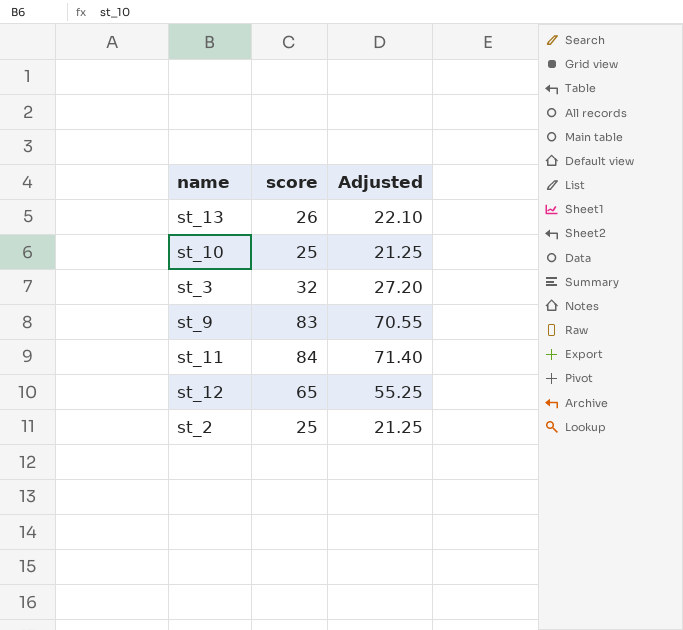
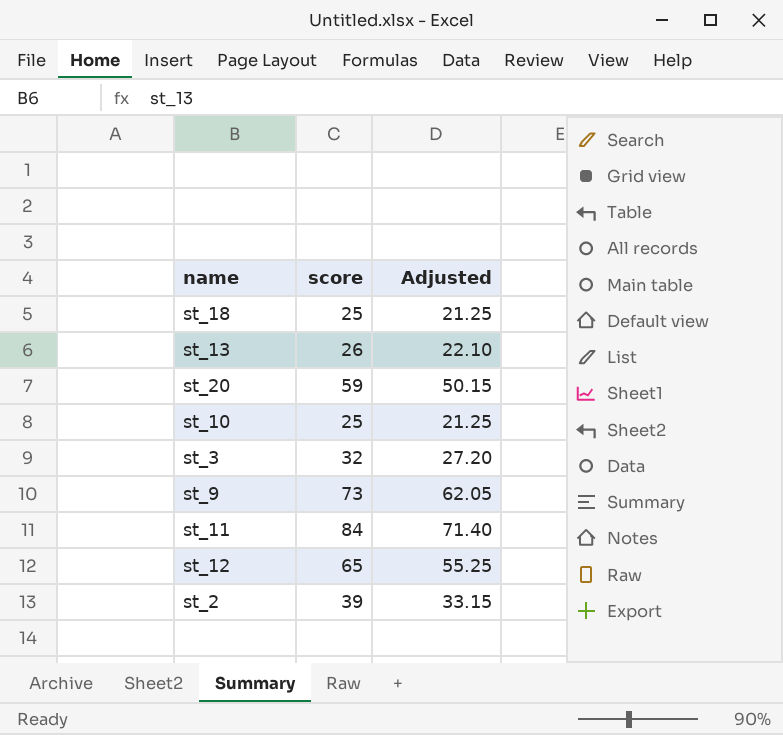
row st_18: none -> 25 | 21.25
row st_20: none -> 59 | 50.15
st_9 | score: 83 -> 73
st_9 | Adjusted: 70.55 -> 62.05
st_2 | score: 25 -> 39
st_2 | Adjusted: 21.25 -> 33.15

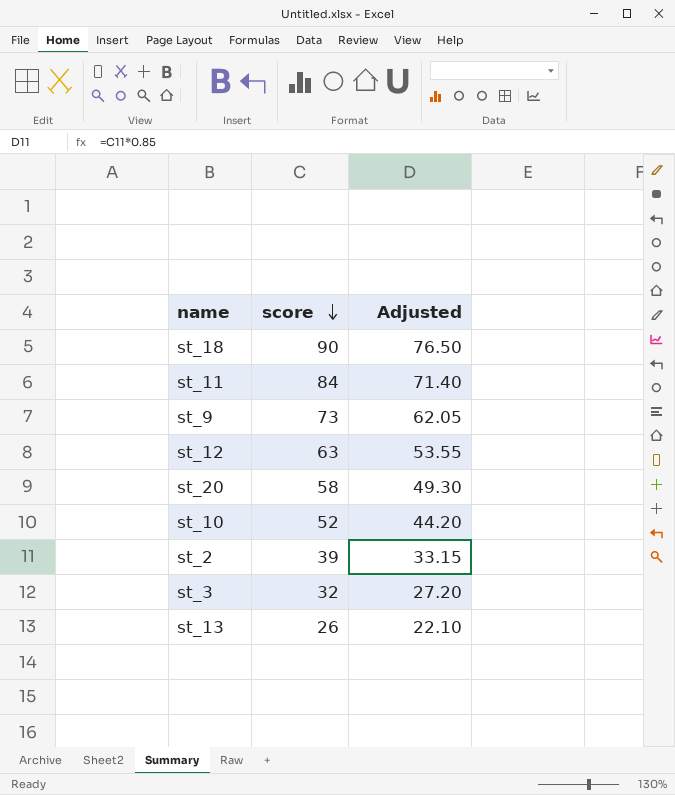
row order: none -> score descending
st_18 | score: 25 -> 90
st_18 | Adjusted: 21.25 -> 76.50
st_12 | score: 65 -> 63
st_12 | Adjusted: 55.25 -> 53.55
st_20 | score: 59 -> 58
st_20 | Adjusted: 50.15 -> 49.30
st_10 | score: 25 -> 52
st_10 | Adjusted: 21.25 -> 44.20

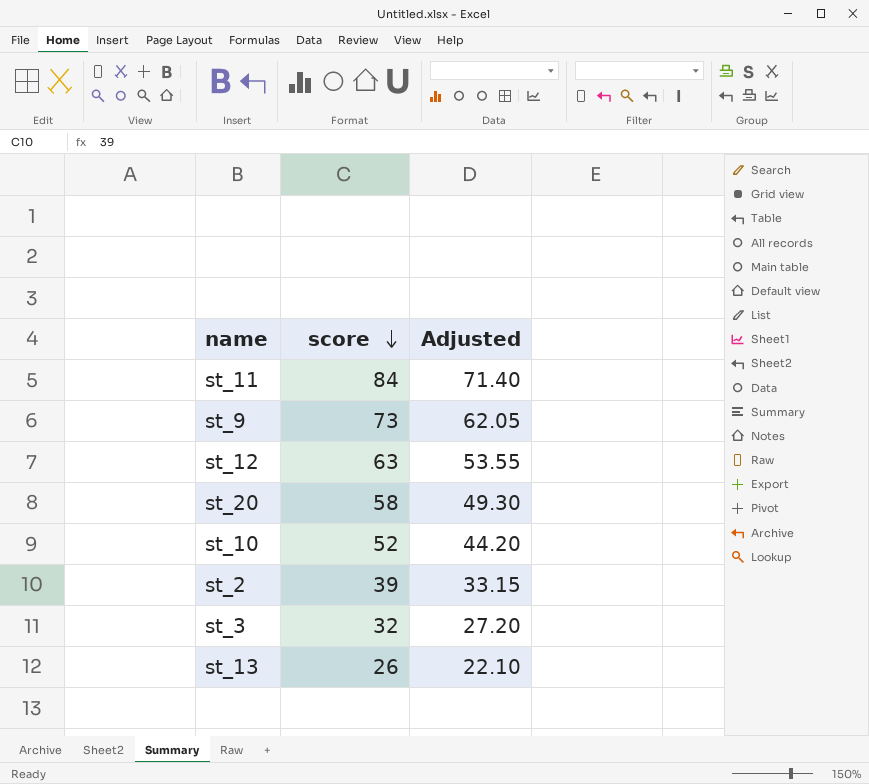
row st_18: 90 | 76.50 -> none

